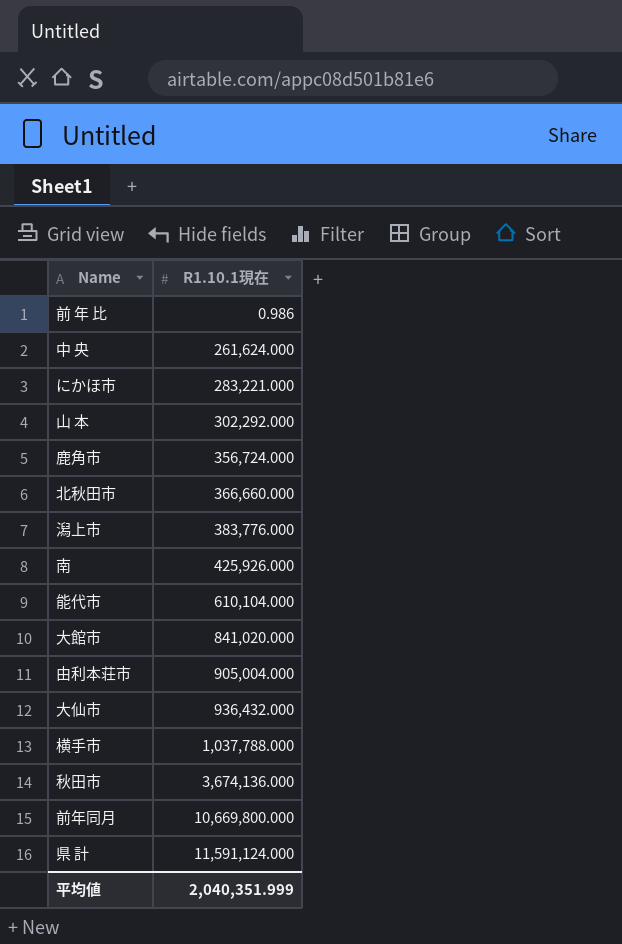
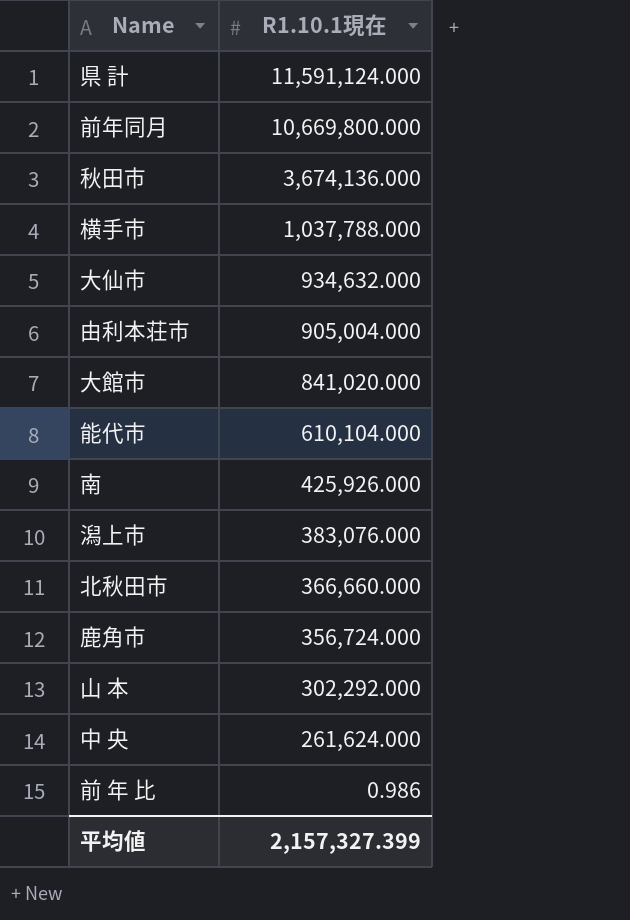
row order: R1.10.1現在 ascending -> R1.10.1現在 descending
row にかほ市: 283,221.000 -> none
大仙市 | R1.10.1現在: 936,432.000 -> 934,632.000
潟上市 | R1.10.1現在: 383,776.000 -> 383,076.000
平均値 | R1.10.1現在: 2,040,351.999 -> 2,157,327.399

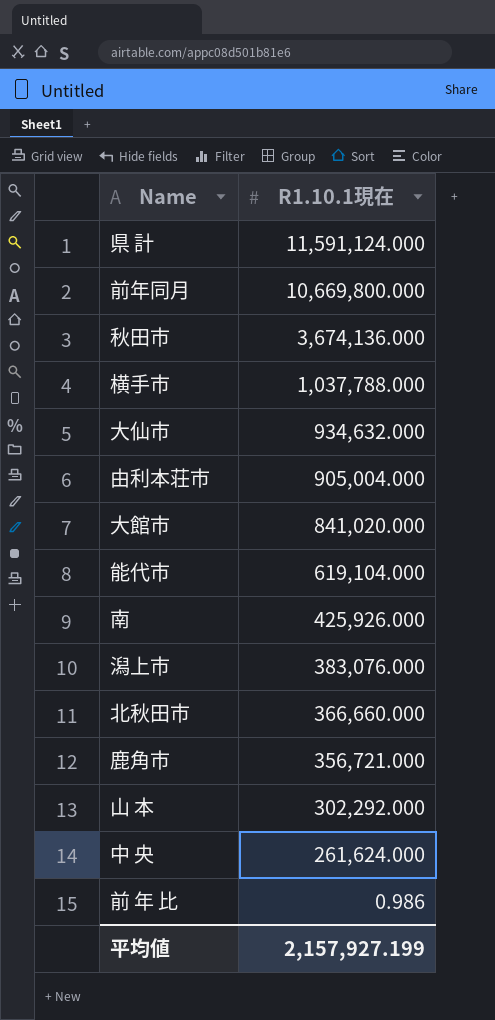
能代市 | R1.10.1現在: 610,104.000 -> 619,104.000
鹿角市 | R1.10.1現在: 356,724.000 -> 356,721.000
平均値 | R1.10.1現在: 2,157,327.399 -> 2,157,927.199

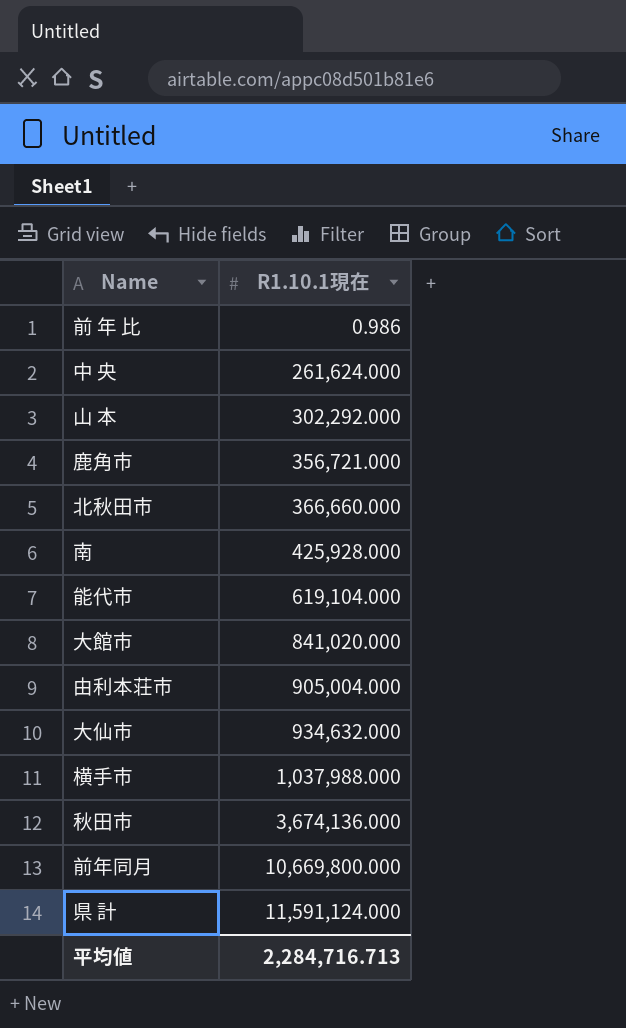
row order: R1.10.1現在 descending -> R1.10.1現在 ascending
row 潟上市: 383,076.000 -> none
南 | R1.10.1現在: 425,926.000 -> 425,928.000
横手市 | R1.10.1現在: 1,037,788.000 -> 1,037,988.000
平均値 | R1.10.1現在: 2,157,927.199 -> 2,284,716.713

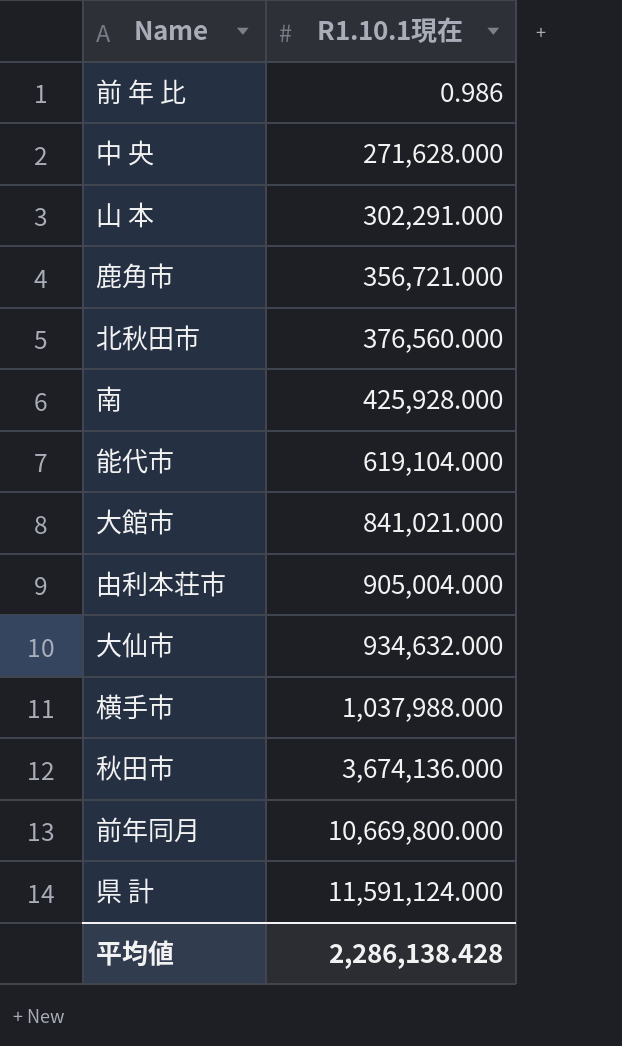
中 央 | R1.10.1現在: 261,624.000 -> 271,628.000
山 本 | R1.10.1現在: 302,292.000 -> 302,291.000
北秋田市 | R1.10.1現在: 366,660.000 -> 376,560.000
大館市 | R1.10.1現在: 841,020.000 -> 841,021.000
平均値 | R1.10.1現在: 2,284,716.713 -> 2,286,138.428

